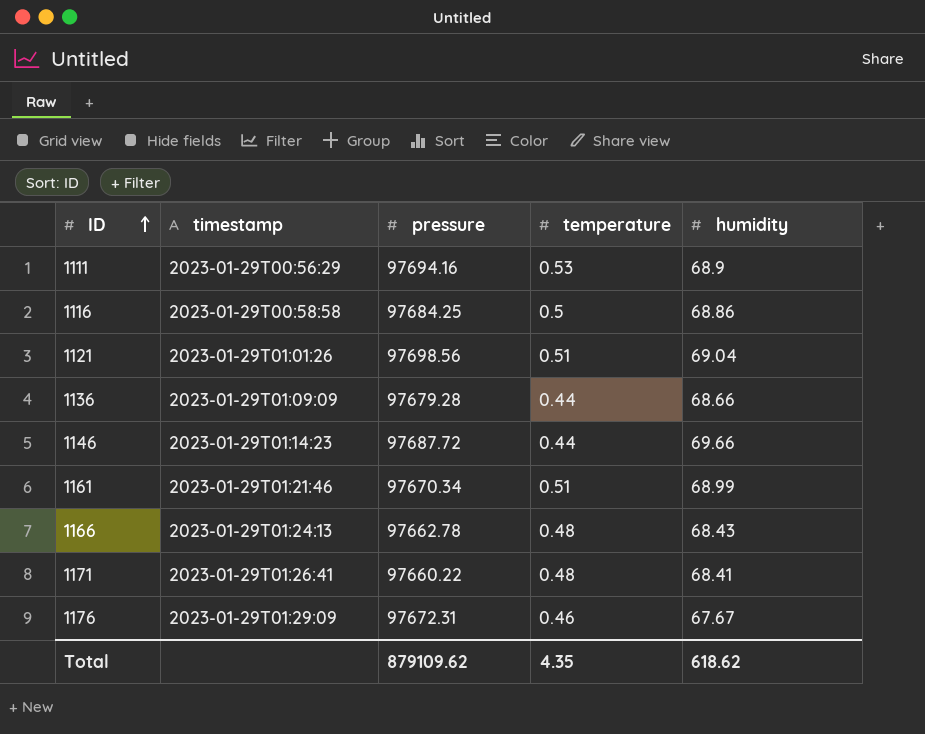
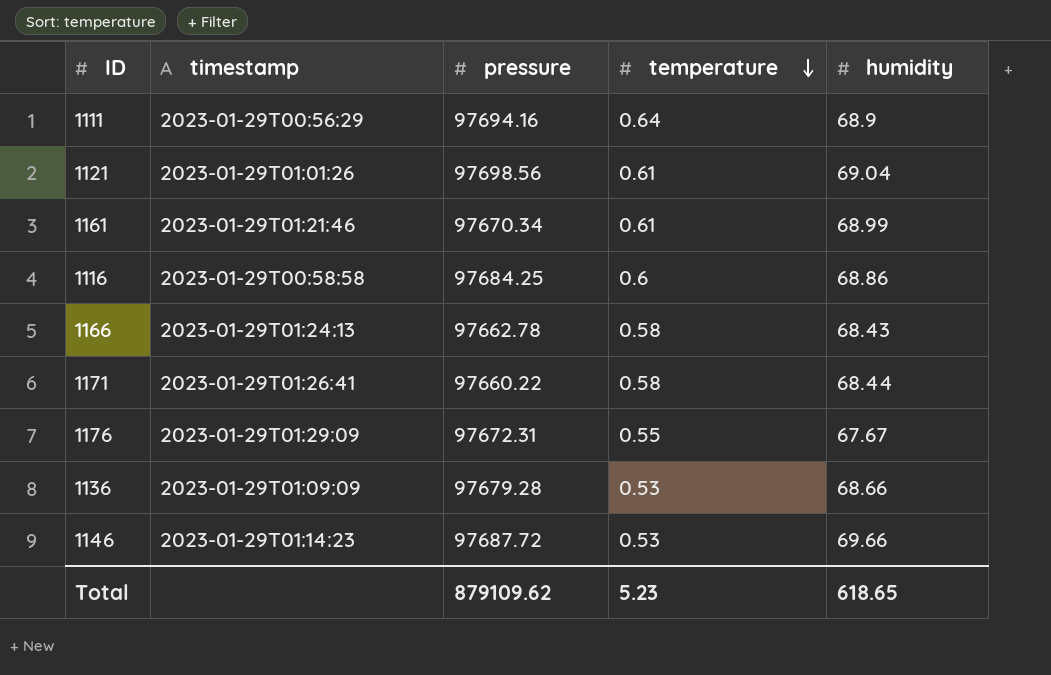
row order: ID ascending -> temperature descending
1111 | temperature: 0.53 -> 0.64
1121 | temperature: 0.51 -> 0.61
1161 | temperature: 0.51 -> 0.61
1116 | temperature: 0.5 -> 0.6
1166 | temperature: 0.48 -> 0.58
1171 | temperature: 0.48 -> 0.58
1171 | humidity: 68.41 -> 68.44
1176 | temperature: 0.46 -> 0.55
1136 | temperature: 0.44 -> 0.53
1146 | temperature: 0.44 -> 0.53
Total | temperature: 4.35 -> 5.23
Total | humidity: 618.62 -> 618.65

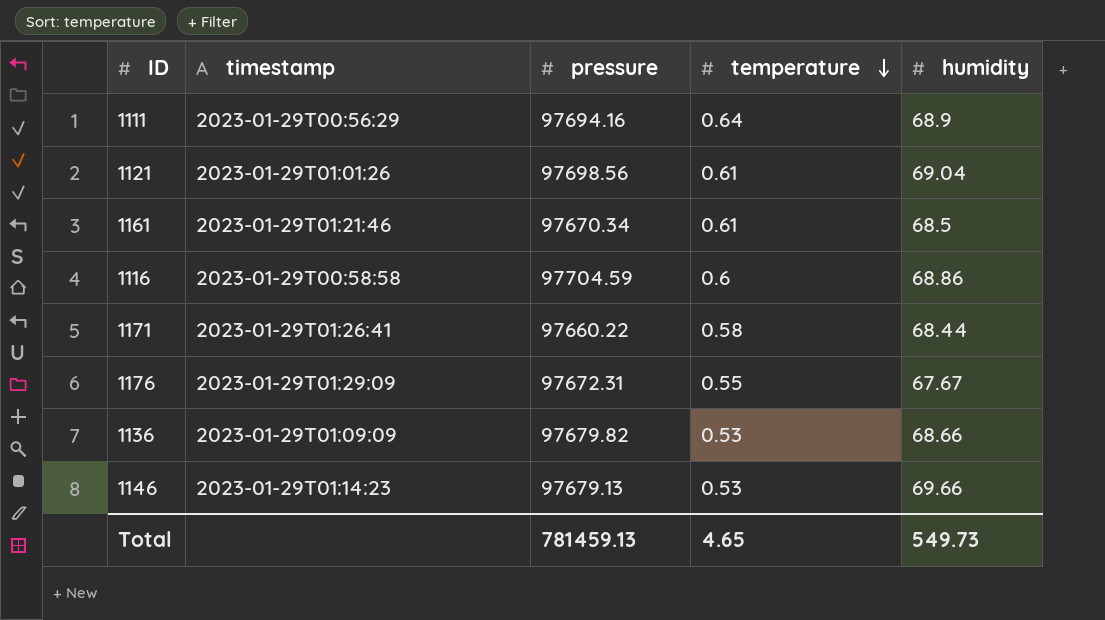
row 1166: 2023-01-29T01:24:13 | 97662.78 | 0.58 | 68.43 -> none
1161 | humidity: 68.99 -> 68.5
1116 | pressure: 97684.25 -> 97704.59
1136 | pressure: 97679.28 -> 97679.82
1146 | pressure: 97687.72 -> 97679.13
Total | pressure: 879109.62 -> 781459.13
Total | temperature: 5.23 -> 4.65
Total | humidity: 618.65 -> 549.73

